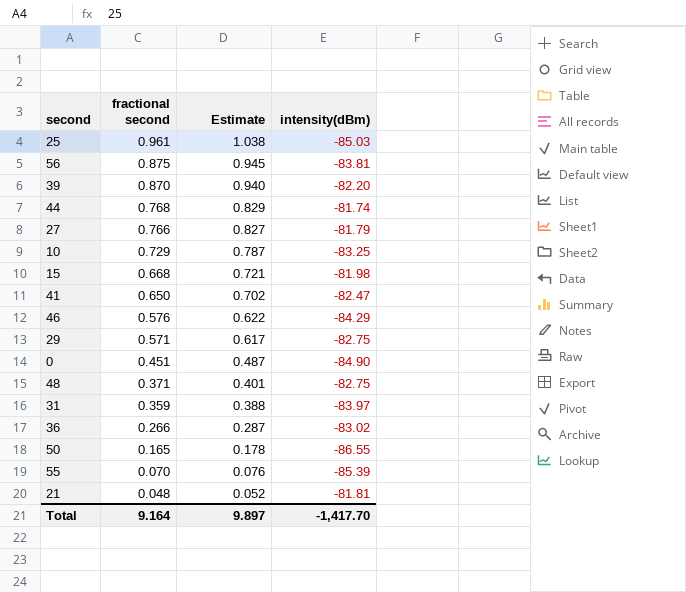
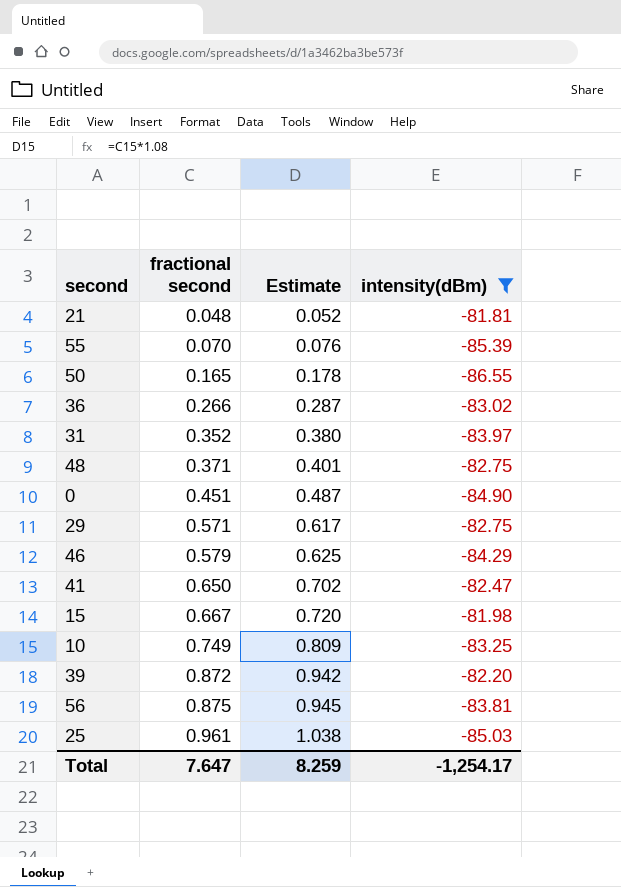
filter: none -> intensity(dBm) <= -81.81
row order: fractional second descending -> fractional second ascending
31 | fractional second: 0.359 -> 0.352
31 | Estimate: 0.388 -> 0.380
46 | fractional second: 0.576 -> 0.579
46 | Estimate: 0.622 -> 0.625
15 | fractional second: 0.668 -> 0.667
15 | Estimate: 0.721 -> 0.720
10 | fractional second: 0.729 -> 0.749
10 | Estimate: 0.787 -> 0.809
39 | fractional second: 0.870 -> 0.872
39 | Estimate: 0.940 -> 0.942
Total | fractional second: 9.164 -> 7.647
Total | Estimate: 9.897 -> 8.259
Total | intensity(dBm): -1,417.70 -> -1,254.17

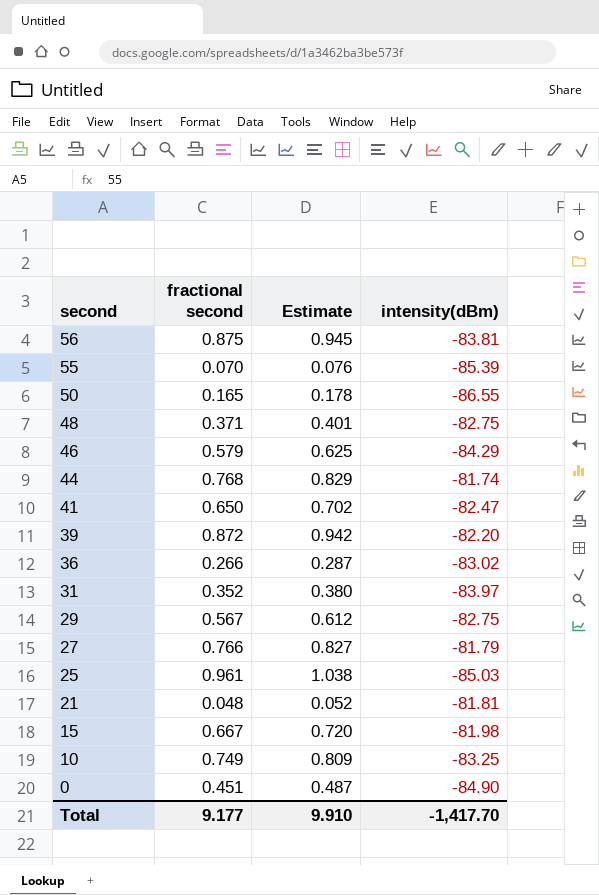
filter: intensity(dBm) <= -81.81 -> none
row order: fractional second ascending -> second descending
29 | fractional second: 0.571 -> 0.567
29 | Estimate: 0.617 -> 0.612
Total | fractional second: 7.647 -> 9.177
Total | Estimate: 8.259 -> 9.910
Total | intensity(dBm): -1,254.17 -> -1,417.70

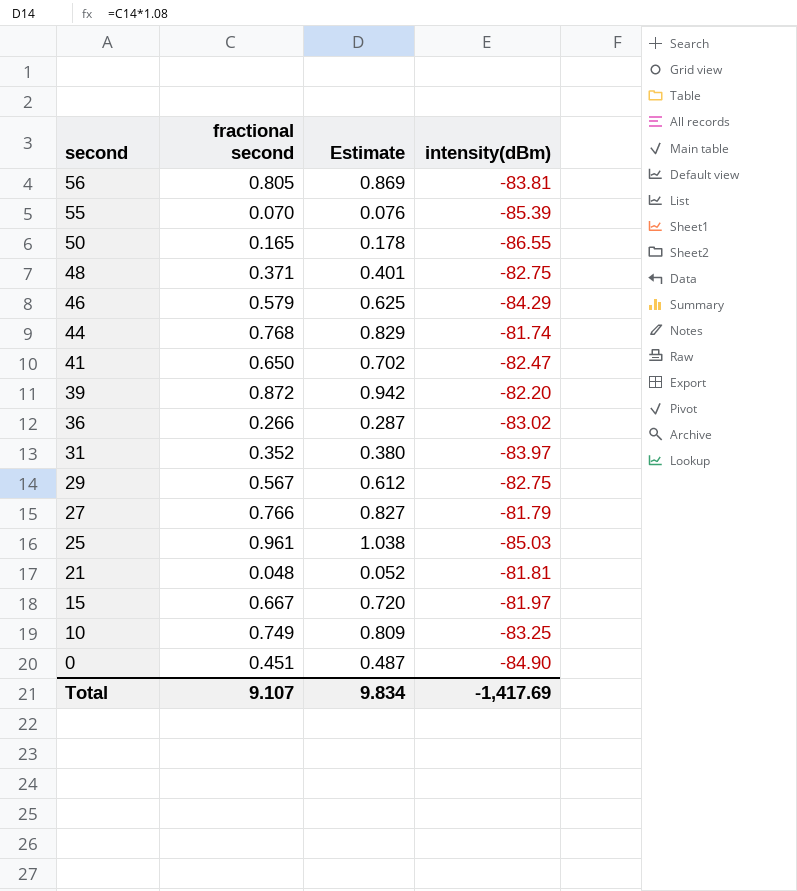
56 | fractional second: 0.875 -> 0.805
56 | Estimate: 0.945 -> 0.869
15 | intensity(dBm): -81.98 -> -81.97
Total | fractional second: 9.177 -> 9.107
Total | Estimate: 9.910 -> 9.834
Total | intensity(dBm): -1,417.70 -> -1,417.69

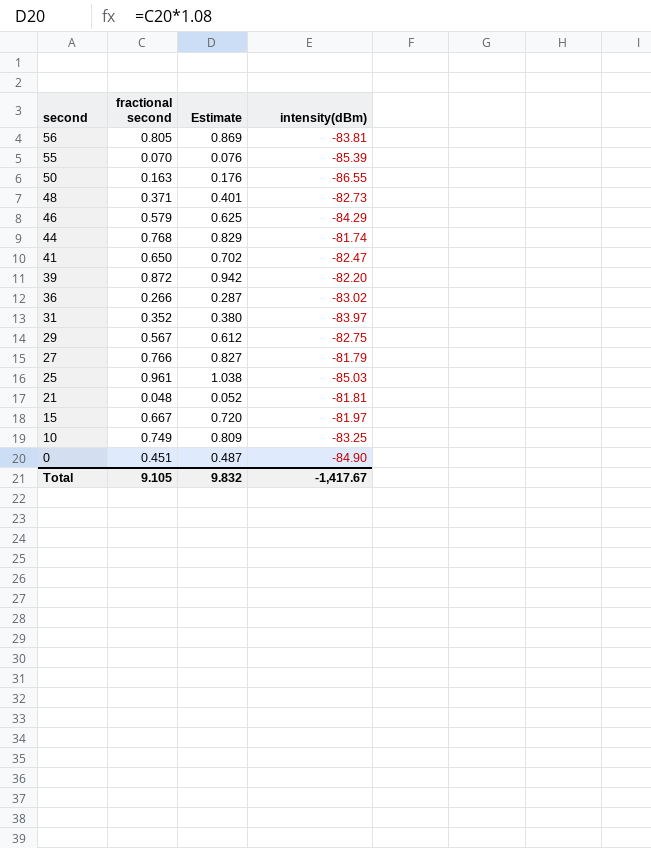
50 | fractional second: 0.165 -> 0.163
50 | Estimate: 0.178 -> 0.176
48 | intensity(dBm): -82.75 -> -82.73
Total | fractional second: 9.107 -> 9.105
Total | Estimate: 9.834 -> 9.832
Total | intensity(dBm): -1,417.69 -> -1,417.67

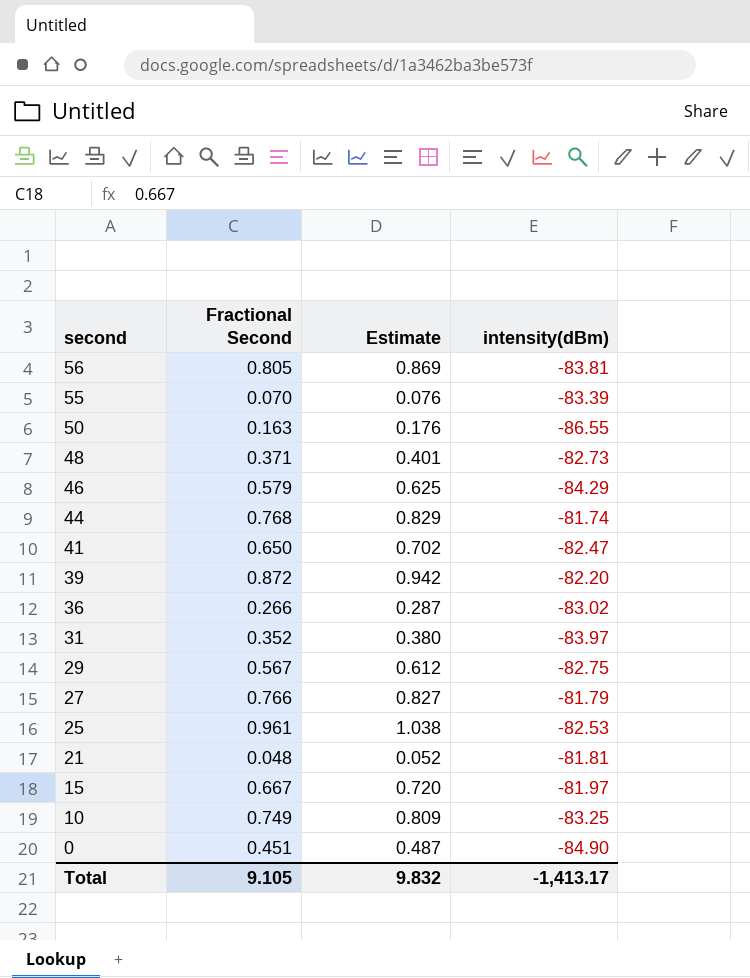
column name: fractional second -> Fractional Second
55 | intensity(dBm): -85.39 -> -83.39
25 | intensity(dBm): -85.03 -> -82.53
Total | intensity(dBm): -1,417.67 -> -1,413.17

